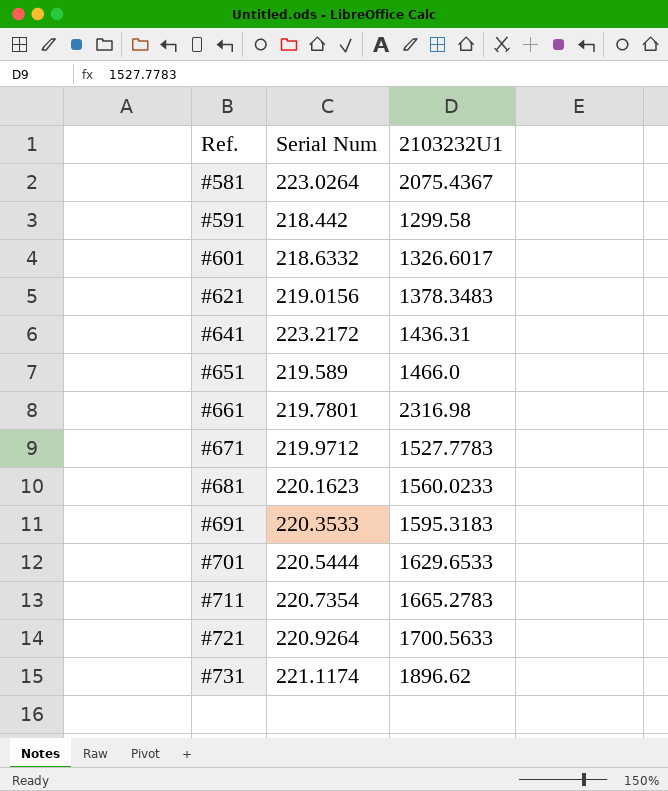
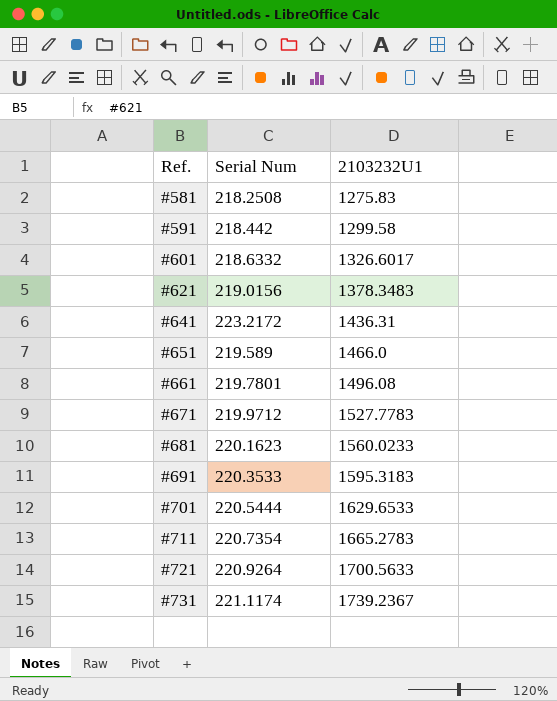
#581 | Serial Num: 223.0264 -> 218.2508
#581 | 2103232U1: 2075.4367 -> 1275.83
#661 | 2103232U1: 2316.98 -> 1496.08
#731 | 2103232U1: 1896.62 -> 1739.2367

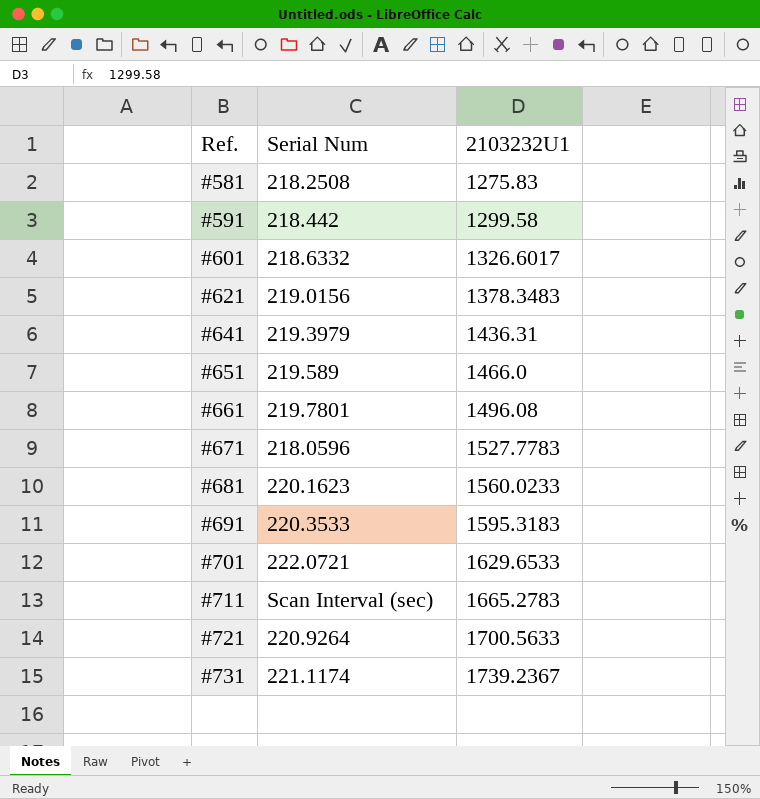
#641 | Serial Num: 223.2172 -> 219.3979
#671 | Serial Num: 219.9712 -> 218.0596
#701 | Serial Num: 220.5444 -> 222.0721
#711 | Serial Num: 220.7354 -> Scan Interval (sec)

